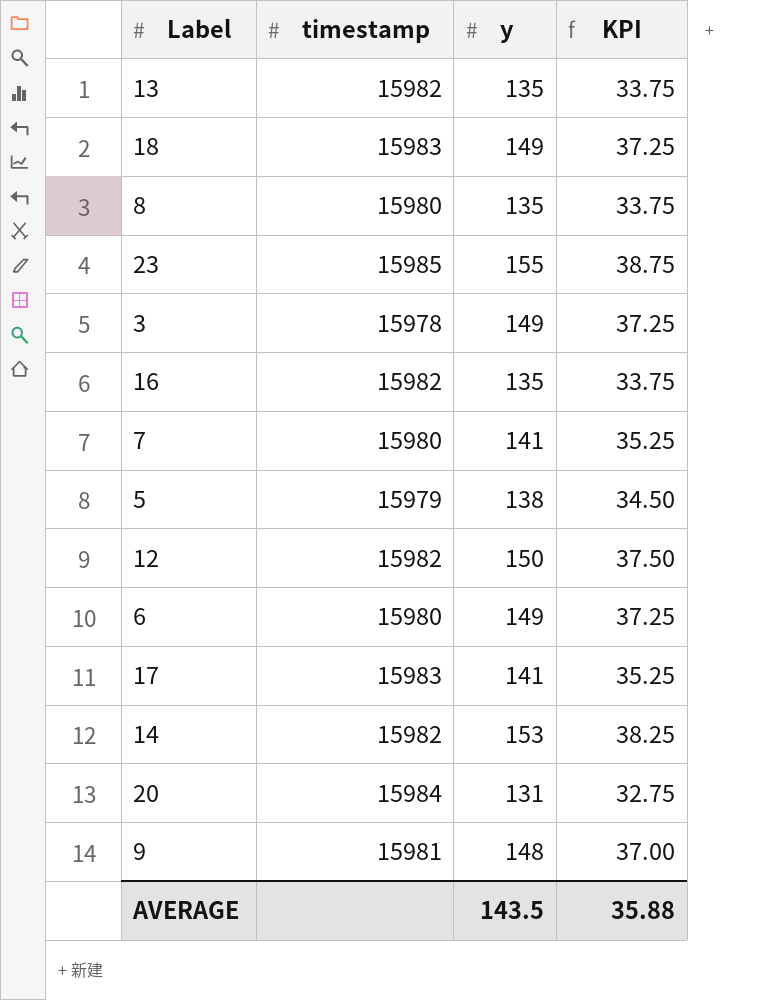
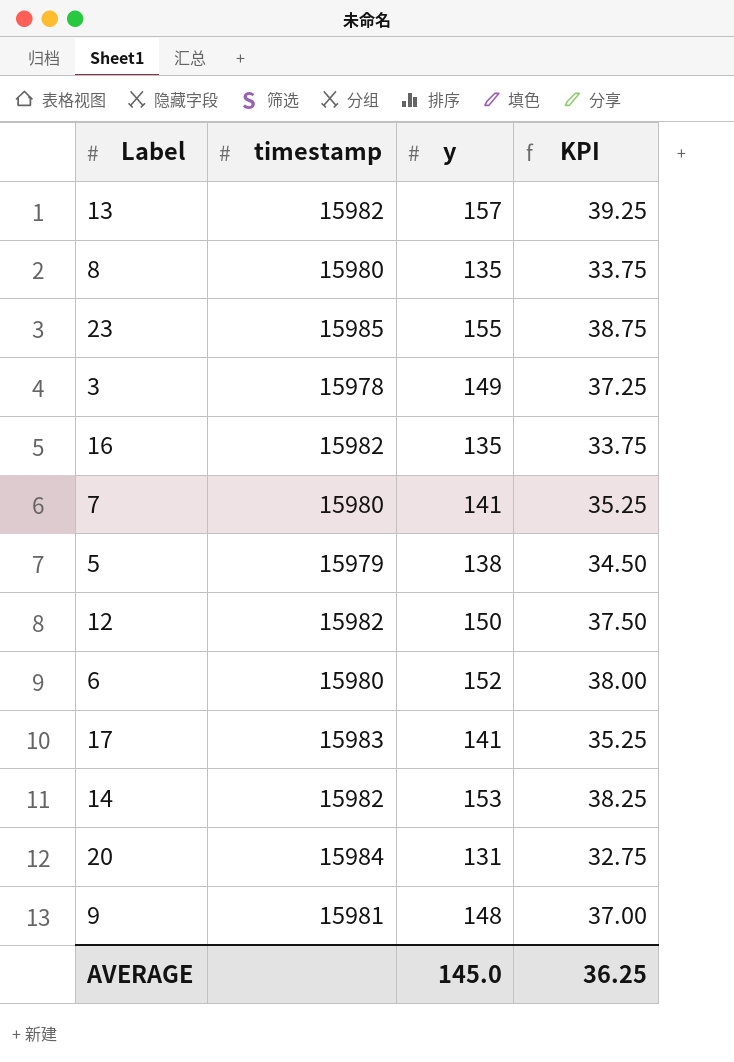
row 18: 15983 | 149 | 37.25 -> none
13 | y: 135 -> 157
13 | KPI: 33.75 -> 39.25
6 | y: 149 -> 152
6 | KPI: 37.25 -> 38.00
AVERAGE | y: 143.5 -> 145.0
AVERAGE | KPI: 35.88 -> 36.25

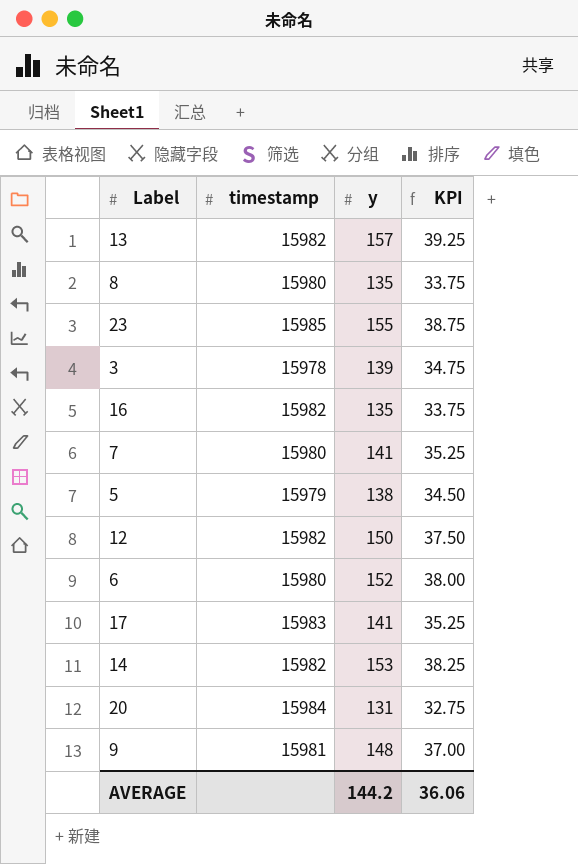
3 | y: 149 -> 139
3 | KPI: 37.25 -> 34.75
AVERAGE | y: 145.0 -> 144.2
AVERAGE | KPI: 36.25 -> 36.06

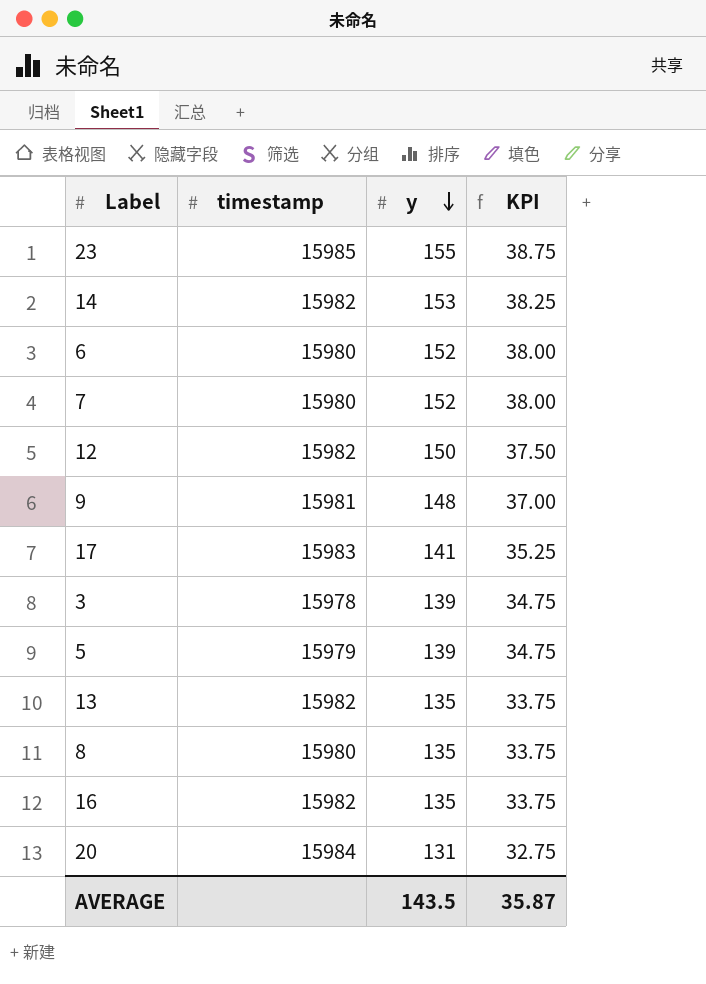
row order: none -> y descending
7 | y: 141 -> 152
7 | KPI: 35.25 -> 38.00
5 | y: 138 -> 139
5 | KPI: 34.50 -> 34.75
13 | y: 157 -> 135
13 | KPI: 39.25 -> 33.75
AVERAGE | y: 144.2 -> 143.5
AVERAGE | KPI: 36.06 -> 35.87

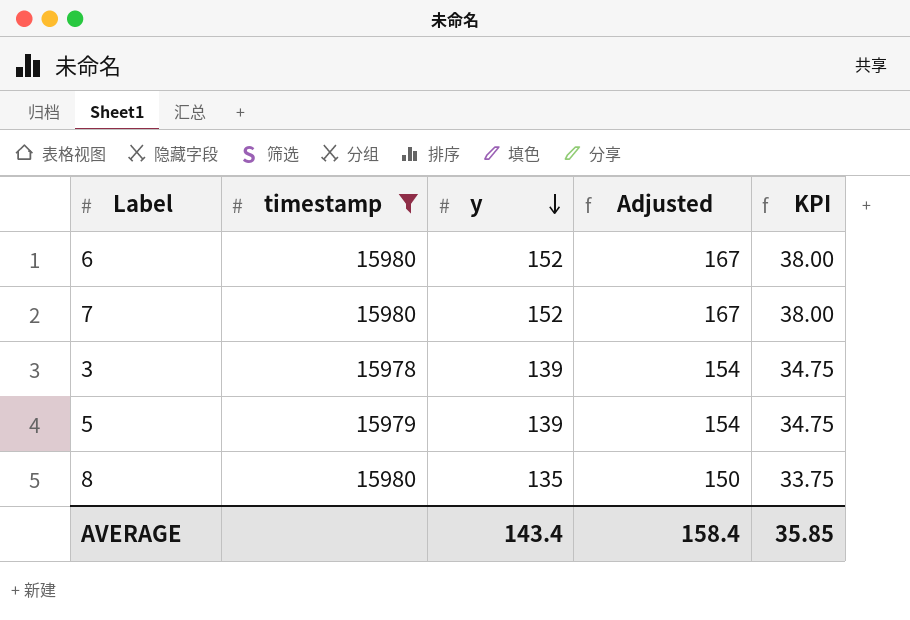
filter: none -> timestamp <= 15980
column Adjusted | formula: none -> [y] + 15
AVERAGE | y: 143.5 -> 143.4
AVERAGE | KPI: 35.87 -> 35.85

